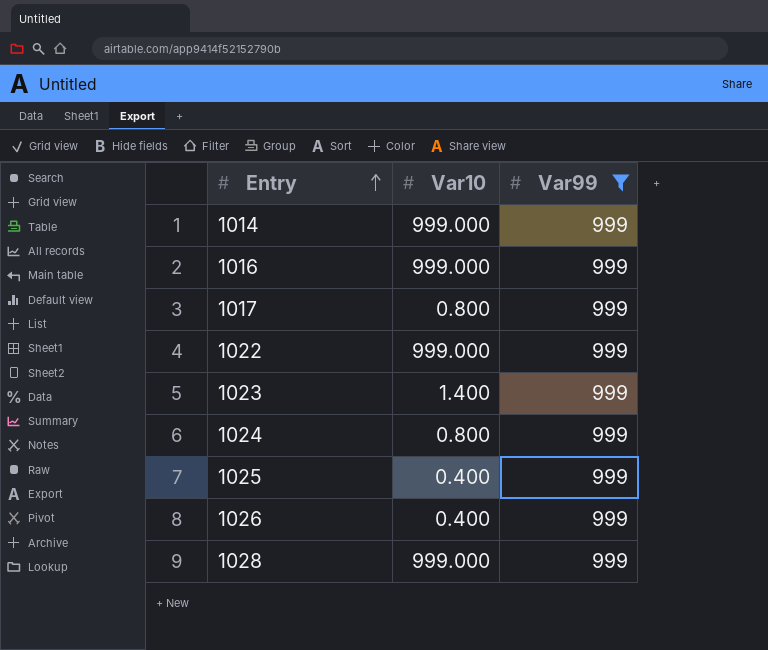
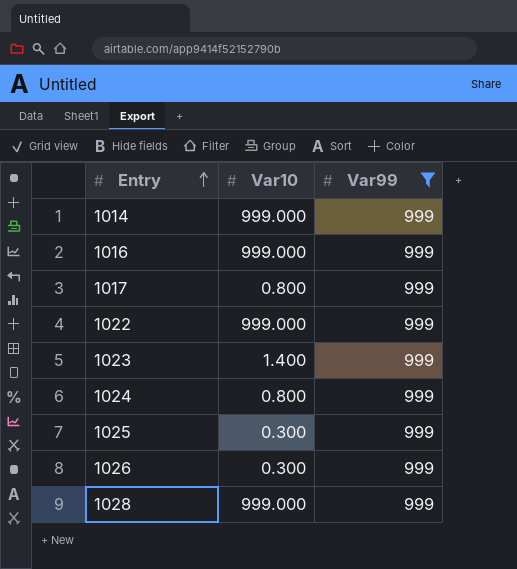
1025 | Var10: 0.400 -> 0.300
1026 | Var10: 0.400 -> 0.300

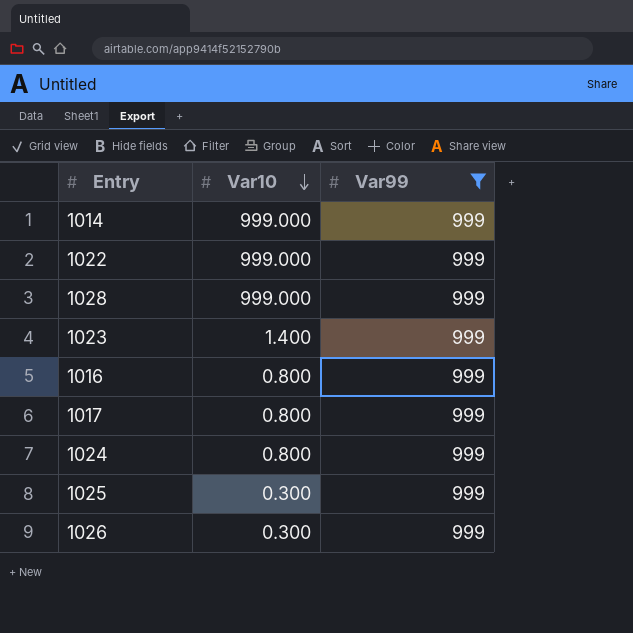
row order: Entry ascending -> Var10 descending
1016 | Var10: 999.000 -> 0.800

